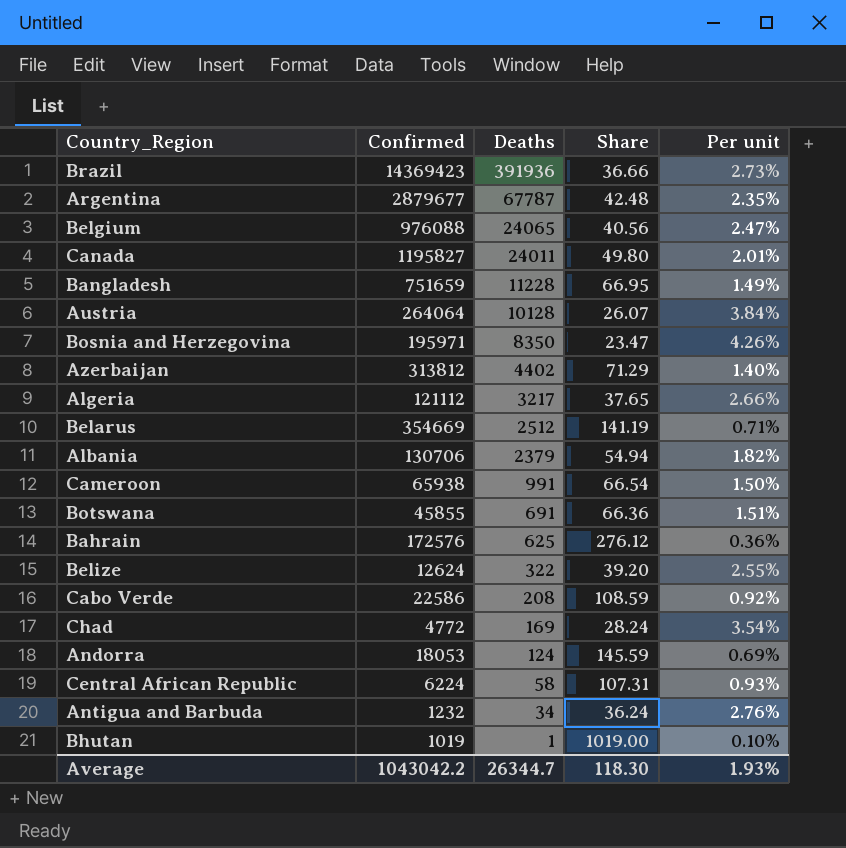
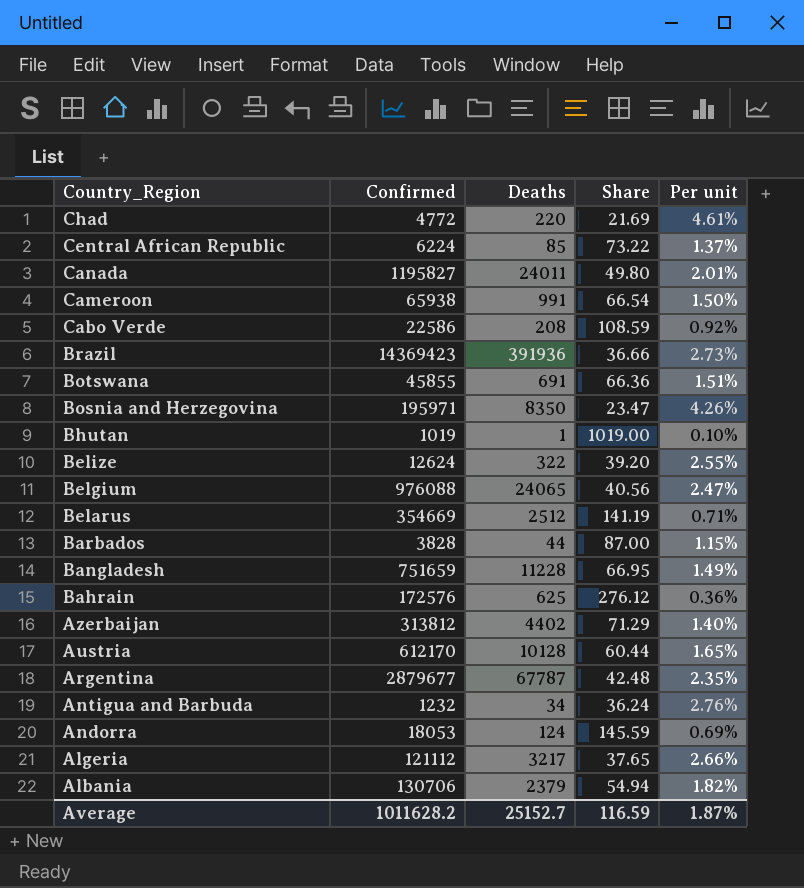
row order: Deaths descending -> Country_Region descending
Chad | Deaths: 169 -> 220
Chad | Share: 28.24 -> 21.69
Chad | Per unit: 3.54% -> 4.61%
Central African Republic | Deaths: 58 -> 85
Central African Republic | Share: 107.31 -> 73.22
Central African Republic | Per unit: 0.93% -> 1.37%
row Barbados: none -> 3828 | 44 | 87.00 | 1.15%
Austria | Confirmed: 264064 -> 612170
Austria | Share: 26.07 -> 60.44
Austria | Per unit: 3.84% -> 1.65%
Average | Confirmed: 1043042.2 -> 1011628.2
Average | Deaths: 26344.7 -> 25152.7
Average | Share: 118.30 -> 116.59
Average | Per unit: 1.93% -> 1.87%

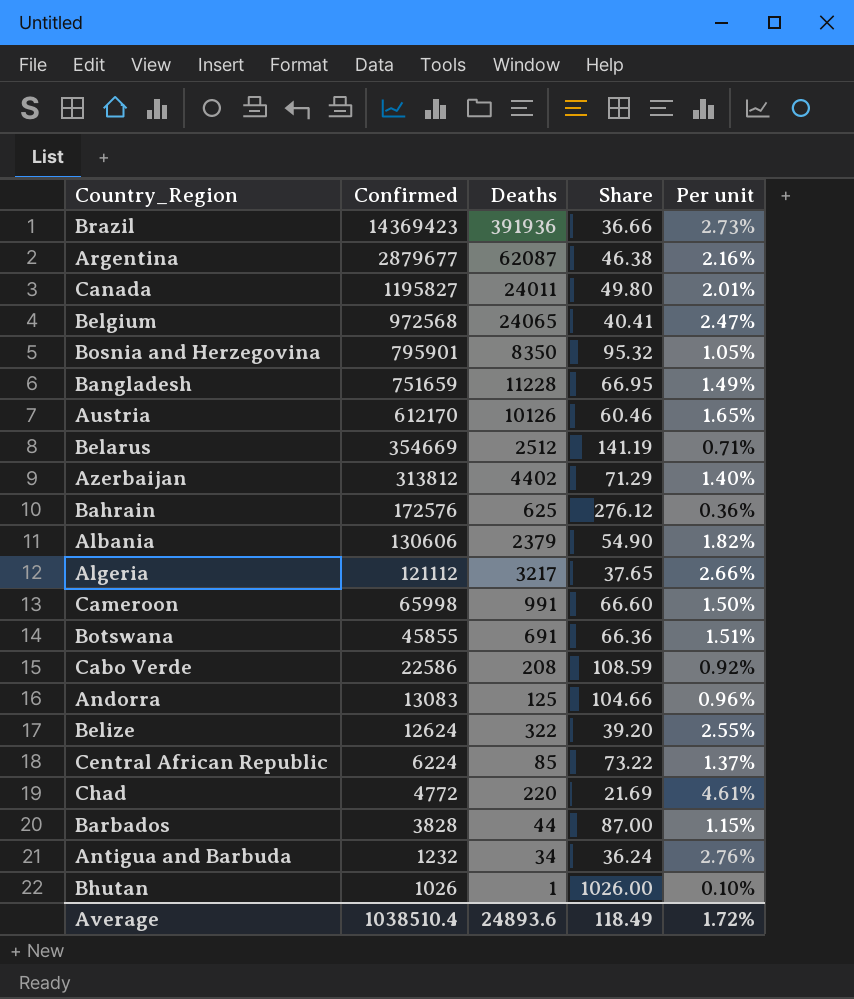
row order: Country_Region descending -> Confirmed descending
Argentina | Deaths: 67787 -> 62087
Argentina | Share: 42.48 -> 46.38
Argentina | Per unit: 2.35% -> 2.16%
Belgium | Confirmed: 976088 -> 972568
Belgium | Share: 40.56 -> 40.41
Bosnia and Herzegovina | Confirmed: 195971 -> 795901
Bosnia and Herzegovina | Share: 23.47 -> 95.32
Bosnia and Herzegovina | Per unit: 4.26% -> 1.05%
Austria | Deaths: 10128 -> 10126
Austria | Share: 60.44 -> 60.46
Albania | Confirmed: 130706 -> 130606
Albania | Share: 54.94 -> 54.90
Cameroon | Confirmed: 65938 -> 65998
Cameroon | Share: 66.54 -> 66.60
Andorra | Confirmed: 18053 -> 13083
Andorra | Deaths: 124 -> 125
Andorra | Share: 145.59 -> 104.66
Andorra | Per unit: 0.69% -> 0.96%
Bhutan | Confirmed: 1019 -> 1026
Bhutan | Share: 1019.00 -> 1026.00
Average | Confirmed: 1011628.2 -> 1038510.4
Average | Deaths: 25152.7 -> 24893.6
Average | Share: 116.59 -> 118.49
Average | Per unit: 1.87% -> 1.72%

